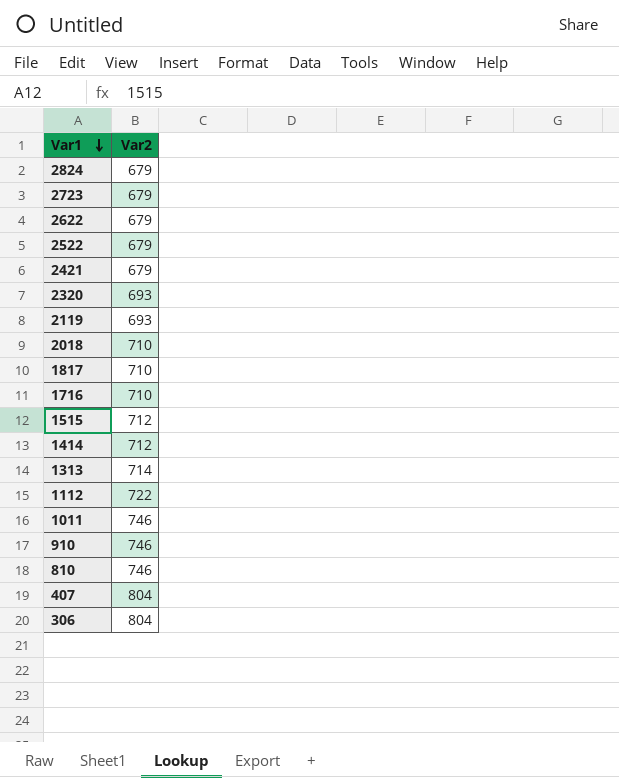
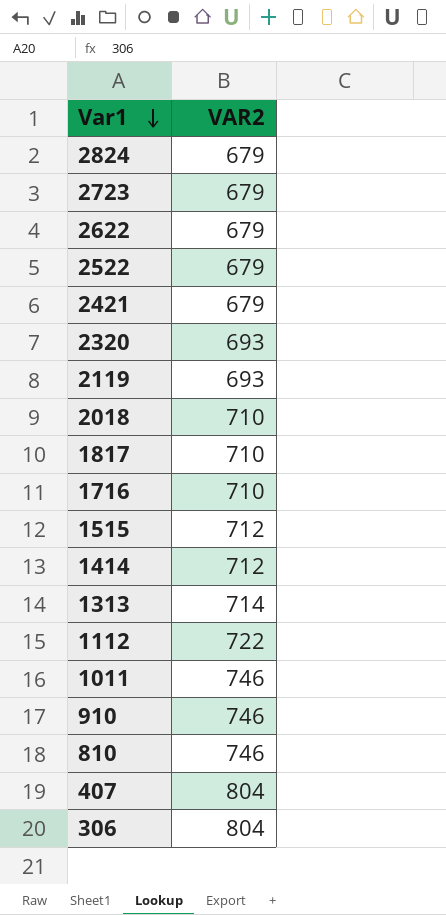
column name: Var2 -> VAR2

